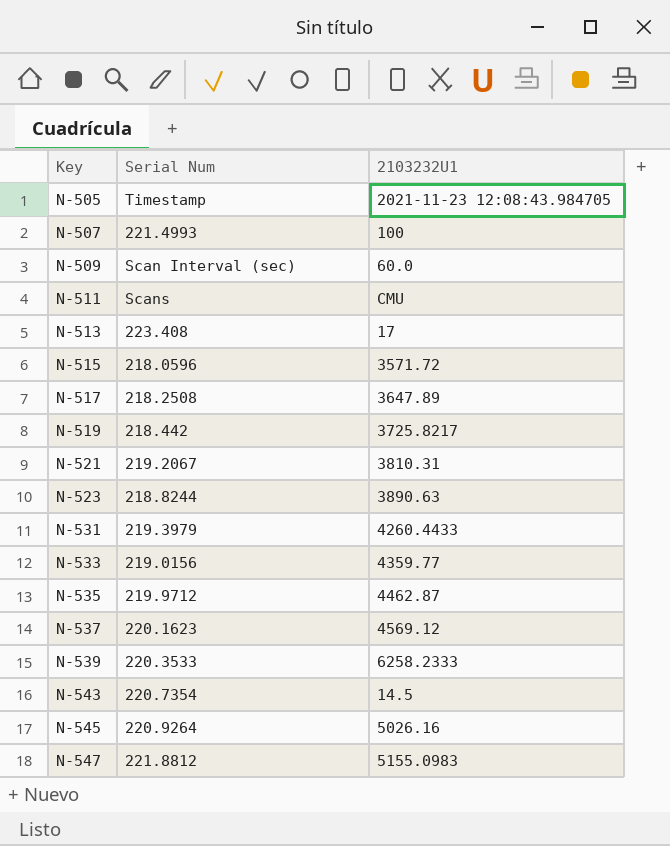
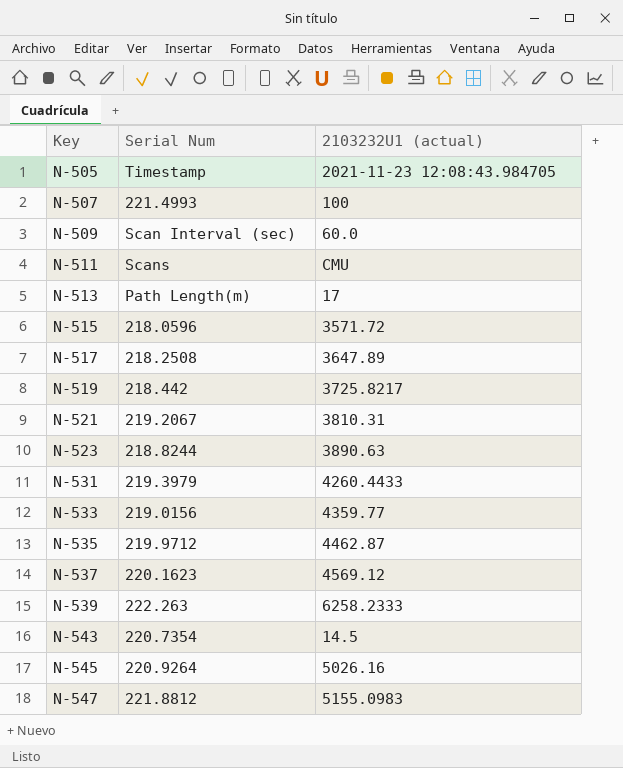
column name: 2103232U1 -> 2103232U1 (actual)
N-513 | Serial Num: 223.408 -> Path Length(m)
N-539 | Serial Num: 220.3533 -> 222.263

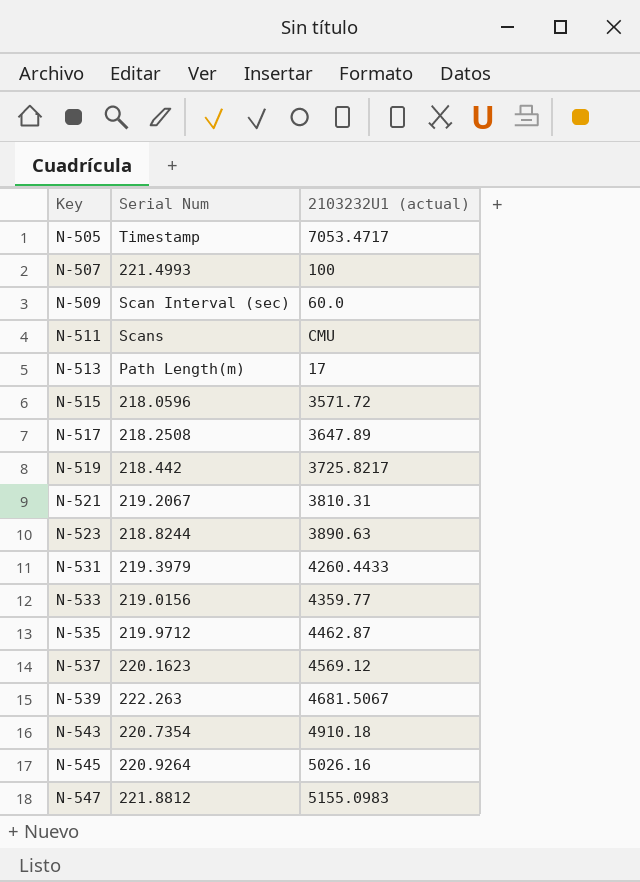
N-505 | 2103232U1 (actual): 2021-11-23 12:08:43.984705 -> 7053.4717
N-539 | 2103232U1 (actual): 6258.2333 -> 4681.5067
N-543 | 2103232U1 (actual): 14.5 -> 4910.18

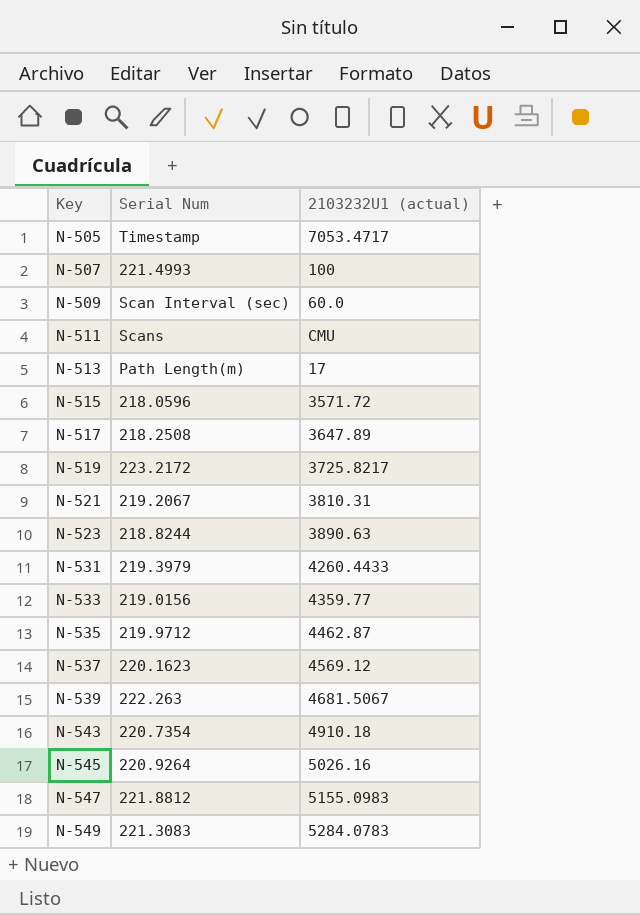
N-519 | Serial Num: 218.442 -> 223.2172
row N-549: none -> 221.3083 | 5284.0783

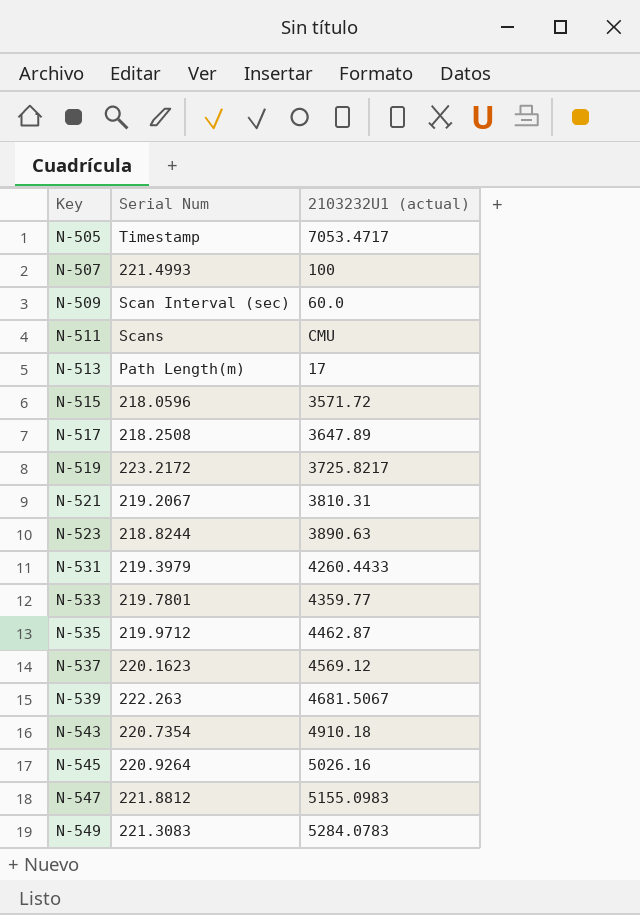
N-533 | Serial Num: 219.0156 -> 219.7801

